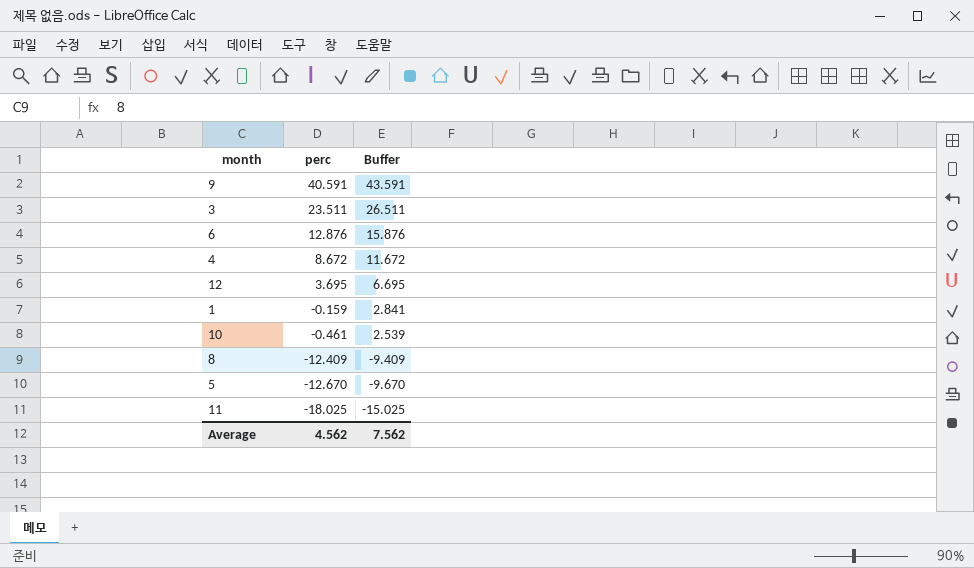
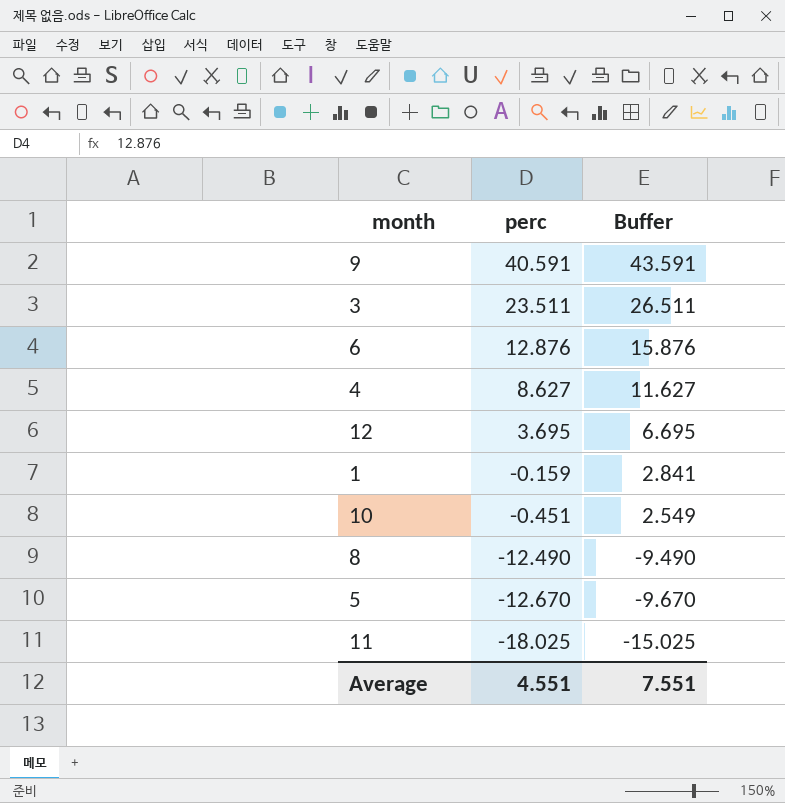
4 | perc: 8.672 -> 8.627
4 | Buffer: 11.672 -> 11.627
10 | perc: -0.461 -> -0.451
10 | Buffer: 2.539 -> 2.549
8 | perc: -12.409 -> -12.490
8 | Buffer: -9.409 -> -9.490
Average | perc: 4.562 -> 4.551
Average | Buffer: 7.562 -> 7.551

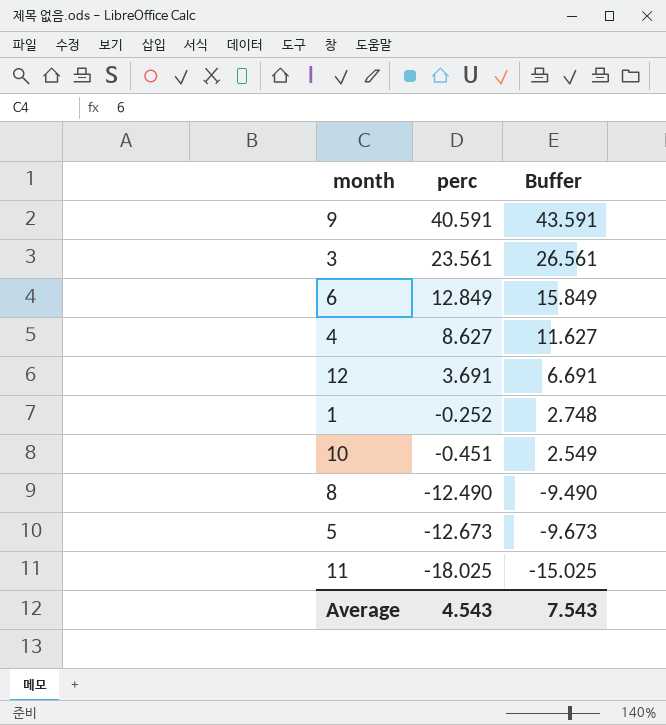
3 | perc: 23.511 -> 23.561
3 | Buffer: 26.511 -> 26.561
6 | perc: 12.876 -> 12.849
6 | Buffer: 15.876 -> 15.849
12 | perc: 3.695 -> 3.691
12 | Buffer: 6.695 -> 6.691
1 | perc: -0.159 -> -0.252
1 | Buffer: 2.841 -> 2.748
5 | perc: -12.670 -> -12.673
5 | Buffer: -9.670 -> -9.673
Average | perc: 4.551 -> 4.543
Average | Buffer: 7.551 -> 7.543

